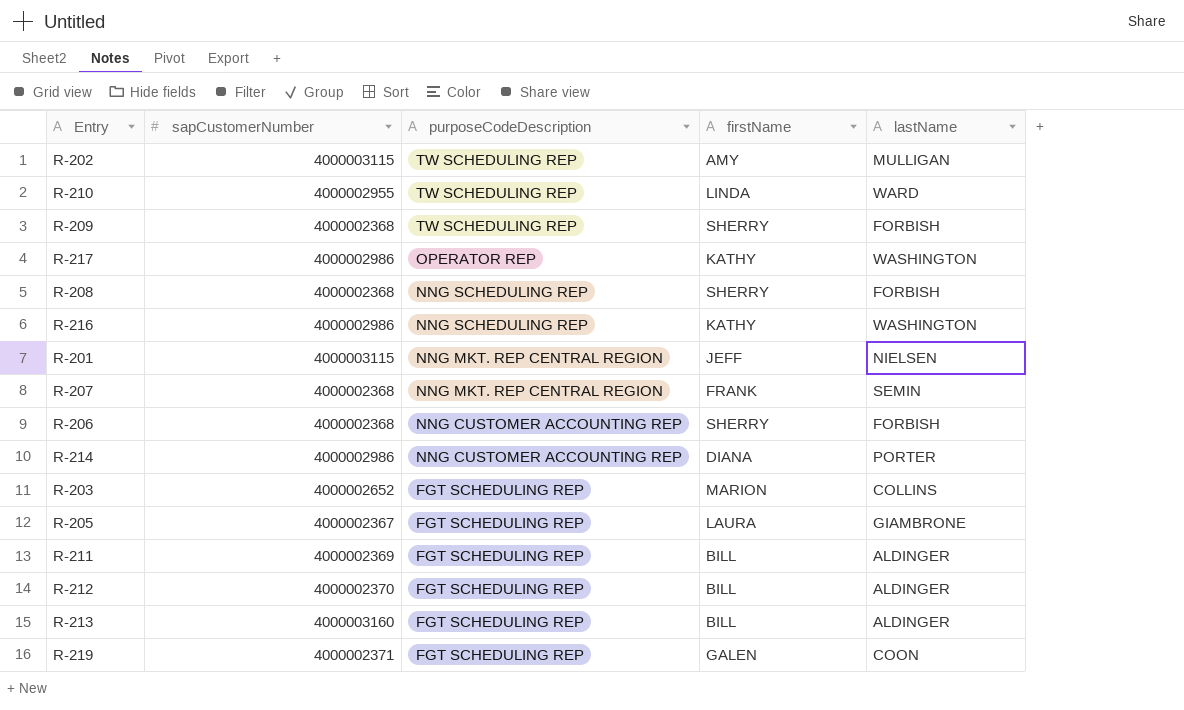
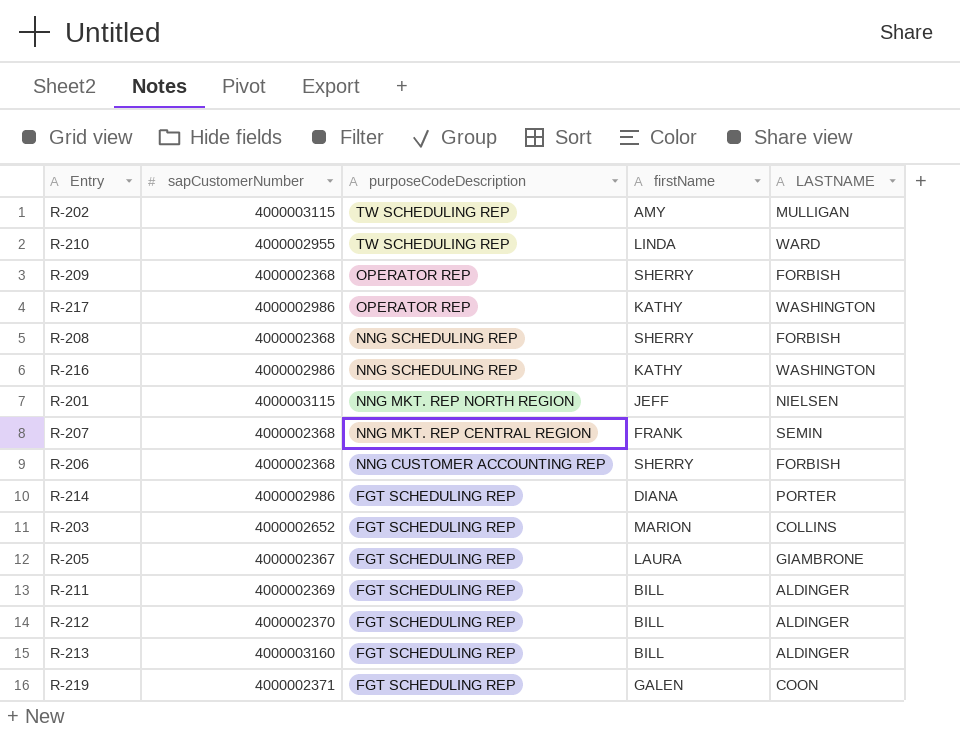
column name: lastName -> LASTNAME
R-209 | purposeCodeDescription: TW SCHEDULING REP -> OPERATOR REP
R-201 | purposeCodeDescription: NNG MKT. REP CENTRAL REGION -> NNG MKT. REP NORTH REGION
R-214 | purposeCodeDescription: NNG CUSTOMER ACCOUNTING REP -> FGT SCHEDULING REP

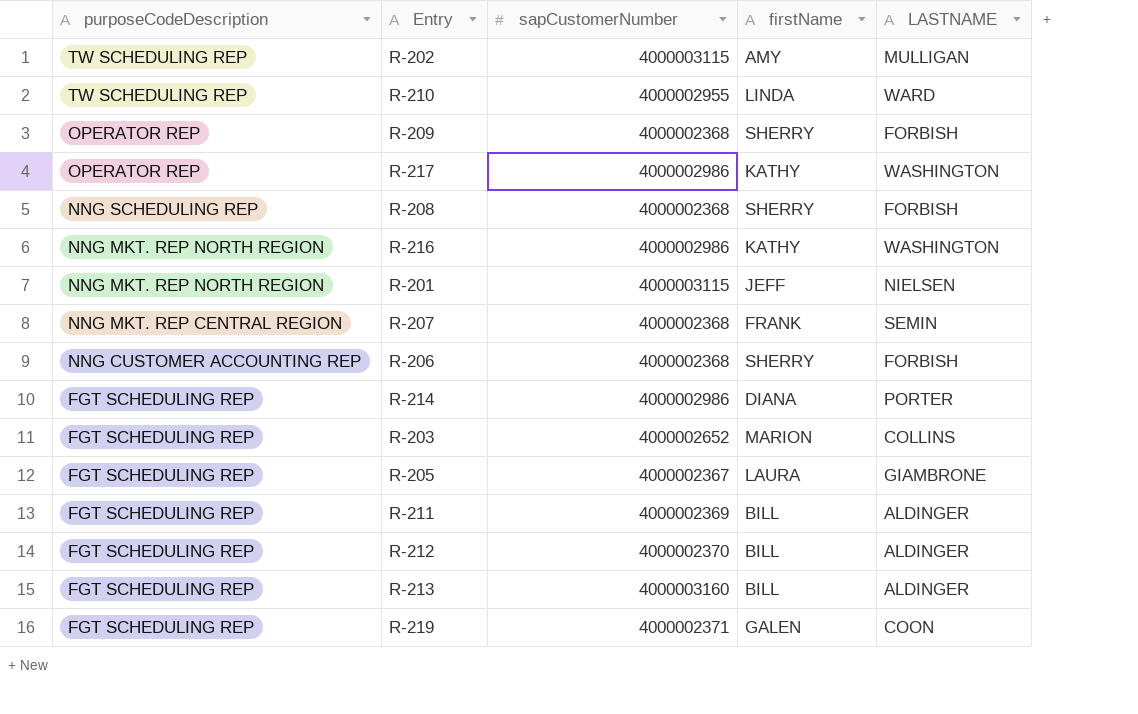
column purposeCodeDescription | position: 3 -> 1
R-216 | purposeCodeDescription: NNG SCHEDULING REP -> NNG MKT. REP NORTH REGION

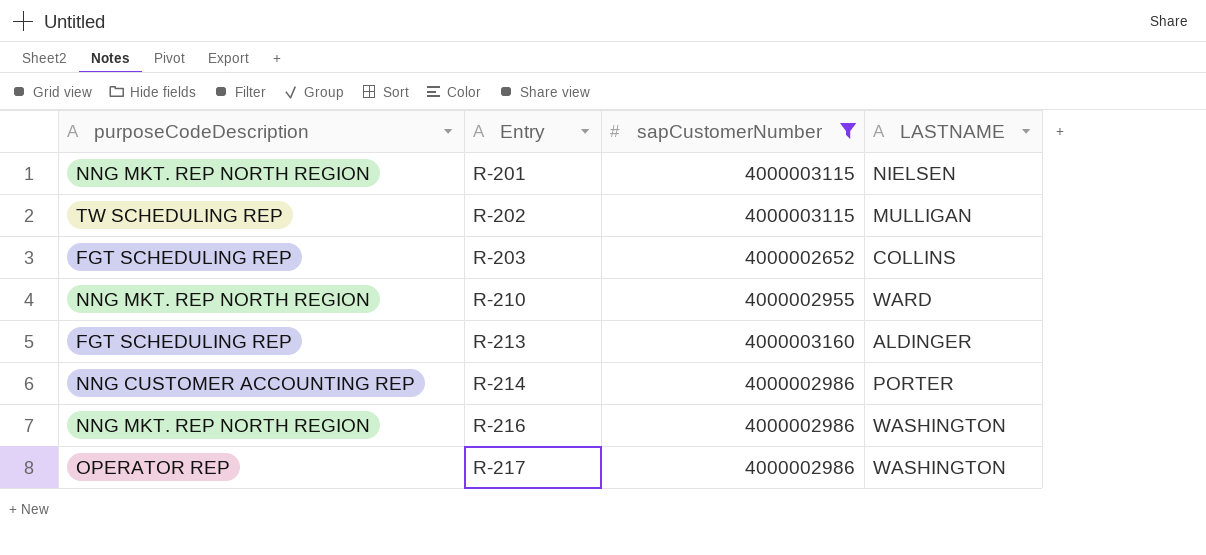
filter: none -> sapCustomerNumber >= 4000002652
row order: purposeCodeDescription descending -> Entry ascending
column firstName | position: 4 -> none
R-210 | purposeCodeDescription: TW SCHEDULING REP -> NNG MKT. REP NORTH REGION
R-214 | purposeCodeDescription: FGT SCHEDULING REP -> NNG CUSTOMER ACCOUNTING REP

